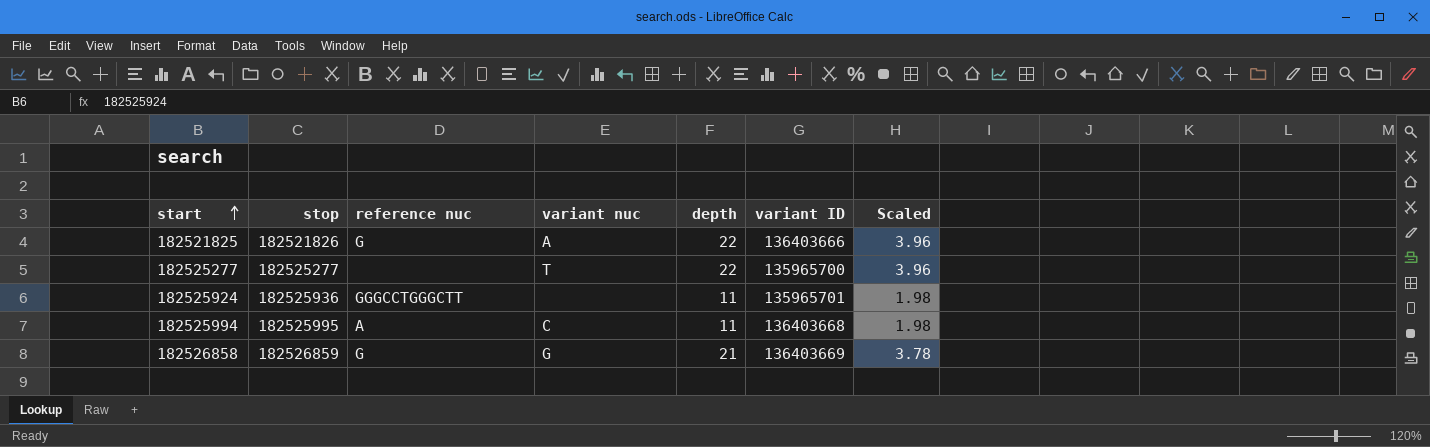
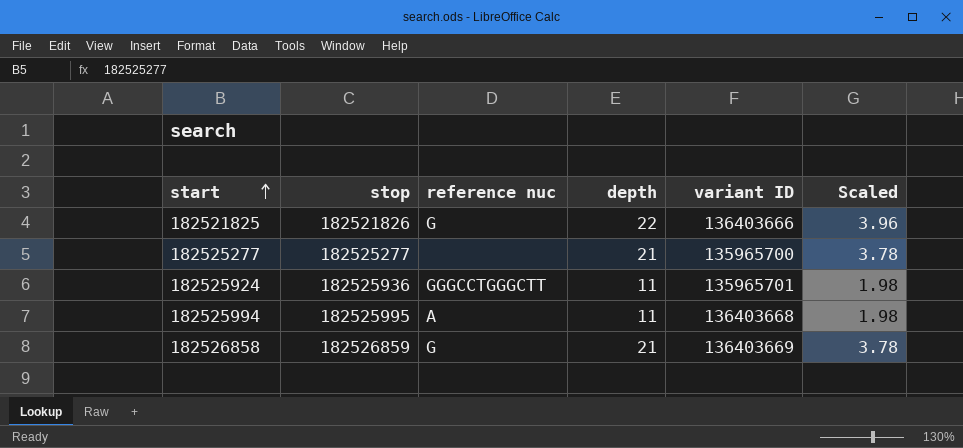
column variant nuc | position: 4 -> none
182525277 | depth: 22 -> 21
182525277 | Scaled: 3.96 -> 3.78

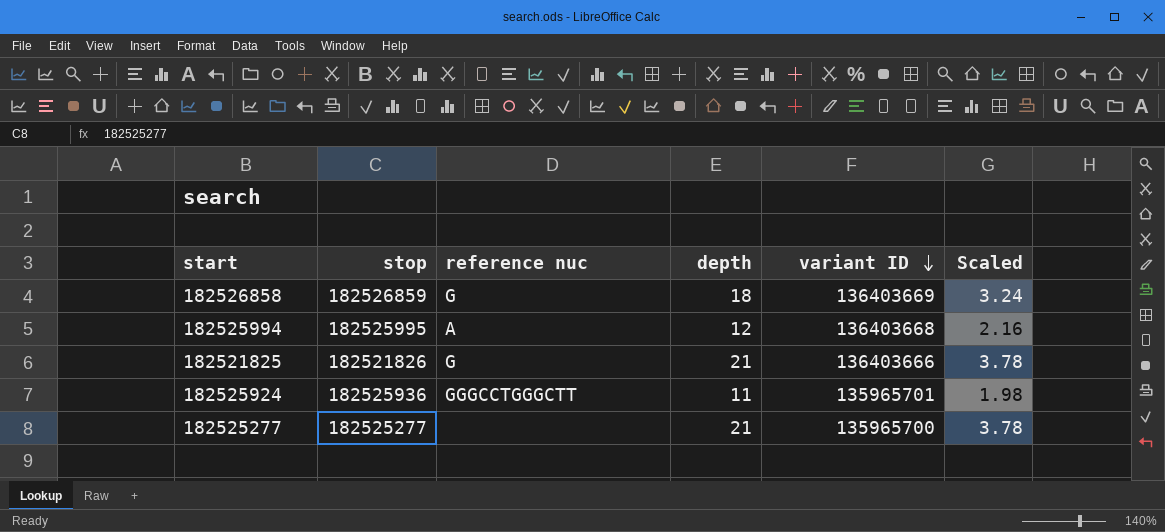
row order: start ascending -> variant ID descending
182526858 | depth: 21 -> 18
182526858 | Scaled: 3.78 -> 3.24
182525994 | depth: 11 -> 12
182525994 | Scaled: 1.98 -> 2.16
182521825 | depth: 22 -> 21
182521825 | Scaled: 3.96 -> 3.78

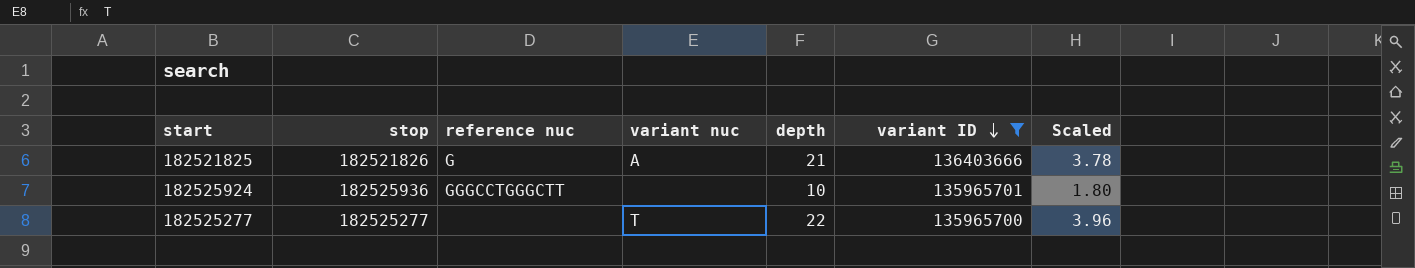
filter: none -> variant ID <= 136403666
column variant nuc | position: none -> 4
182525924 | depth: 11 -> 10
182525924 | Scaled: 1.98 -> 1.80
182525277 | depth: 21 -> 22
182525277 | Scaled: 3.78 -> 3.96

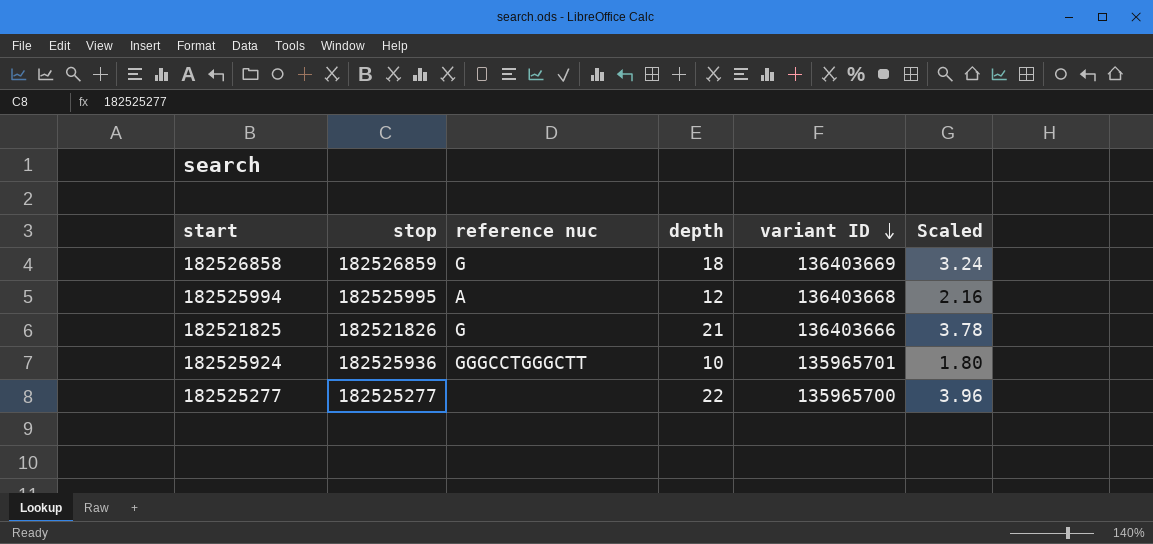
filter: variant ID <= 136403666 -> none
column variant nuc | position: 4 -> none

